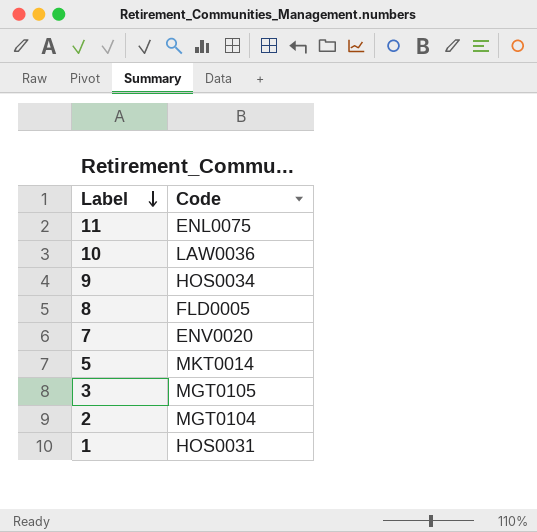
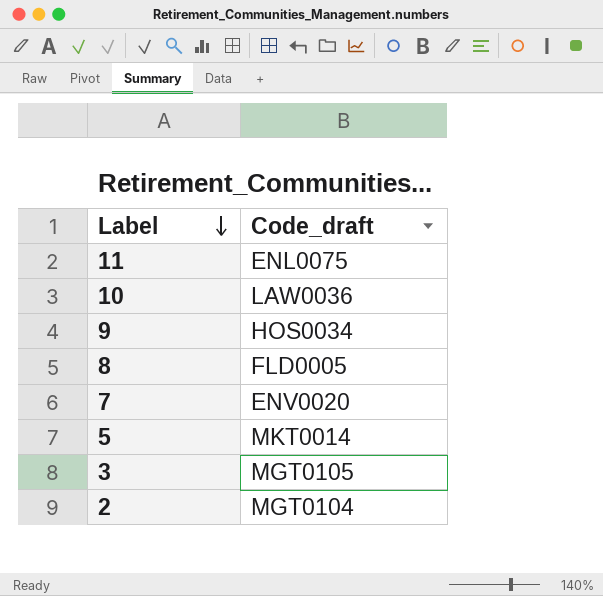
column name: Code -> Code_draft
row 1: HOS0031 -> none

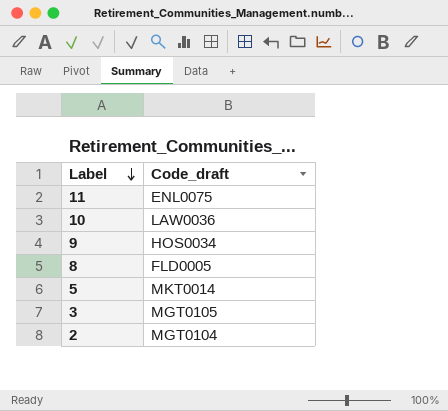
row 7: ENV0020 -> none

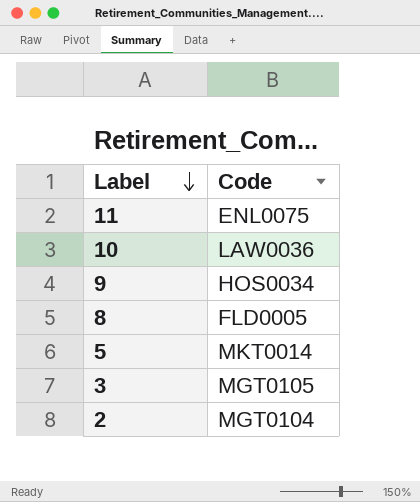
column name: Code_draft -> Code

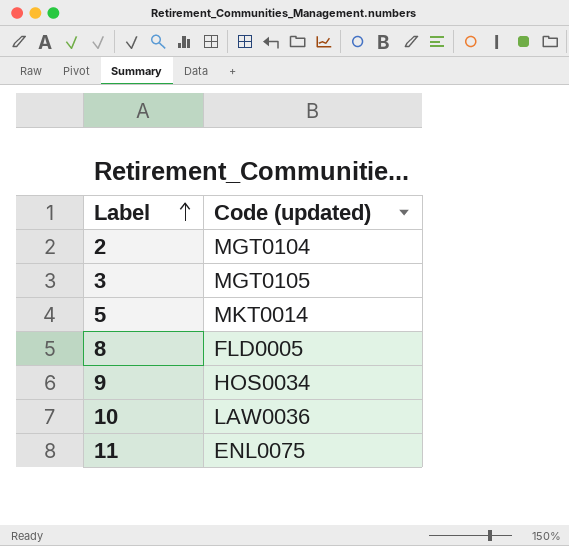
row order: Label descending -> Label ascending
column name: Code -> Code (updated)

